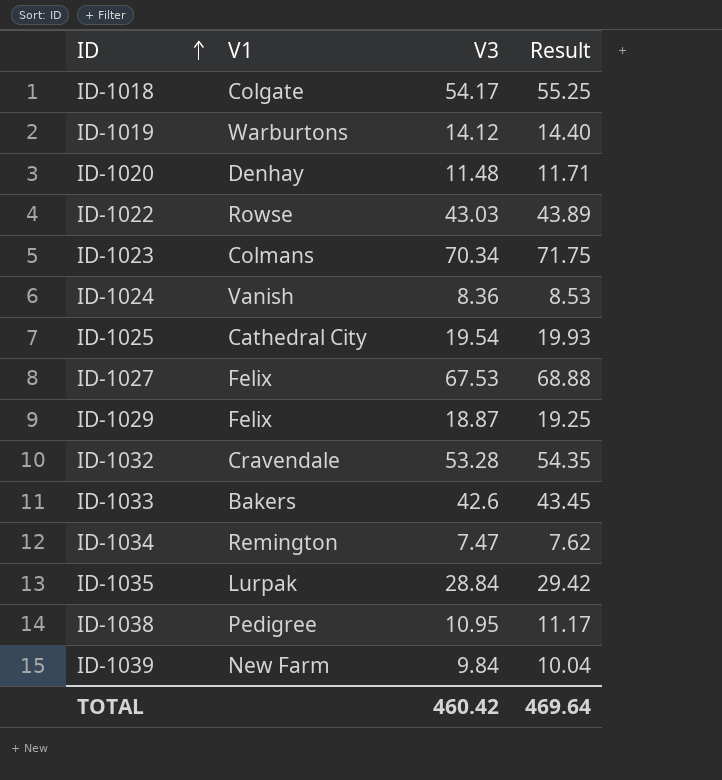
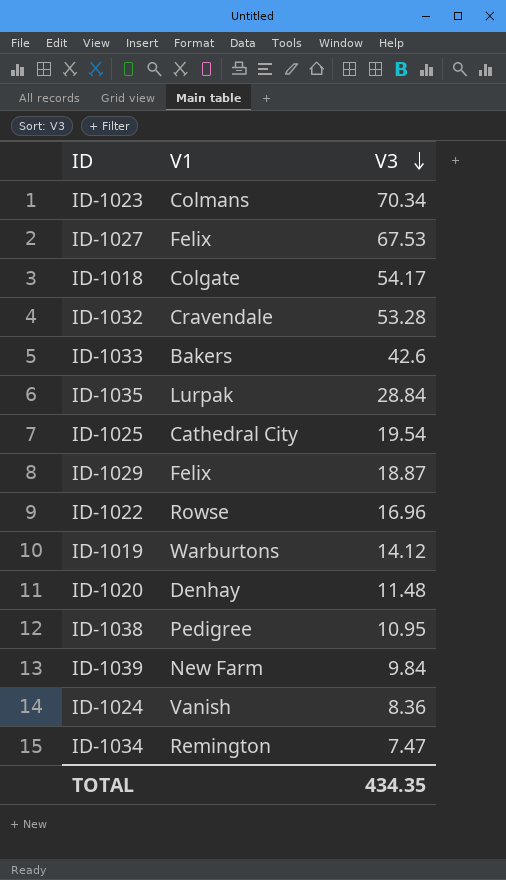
row order: ID ascending -> V3 descending
column Result | formula: [V3] * 1.02 -> none
ID-1022 | V3: 43.03 -> 16.96
TOTAL | V3: 460.42 -> 434.35

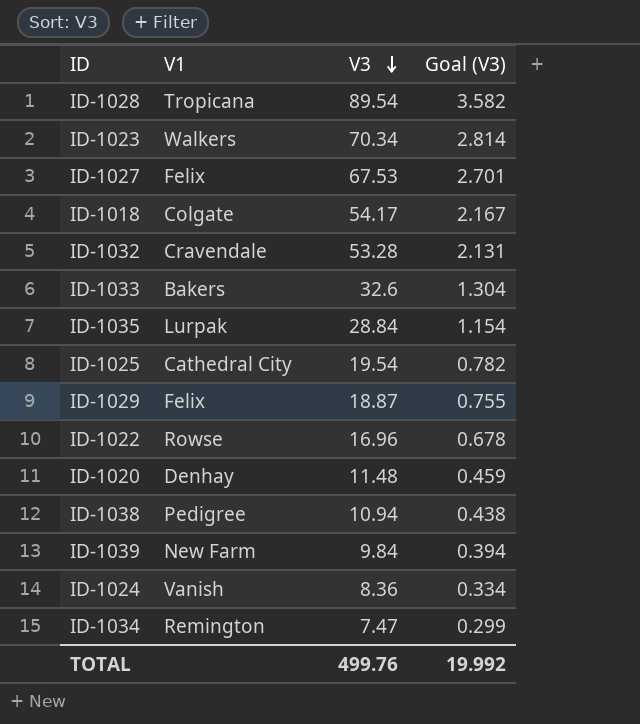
column Goal (V3) | formula: none -> [V3] * 0.04
row ID-1019: Warburtons | 14.12 -> none
row ID-1028: none -> Tropicana | 89.54 | 3.582
ID-1023 | V1: Colmans -> Walkers
ID-1033 | V3: 42.6 -> 32.6
ID-1038 | V3: 10.95 -> 10.94
TOTAL | V3: 434.35 -> 499.76

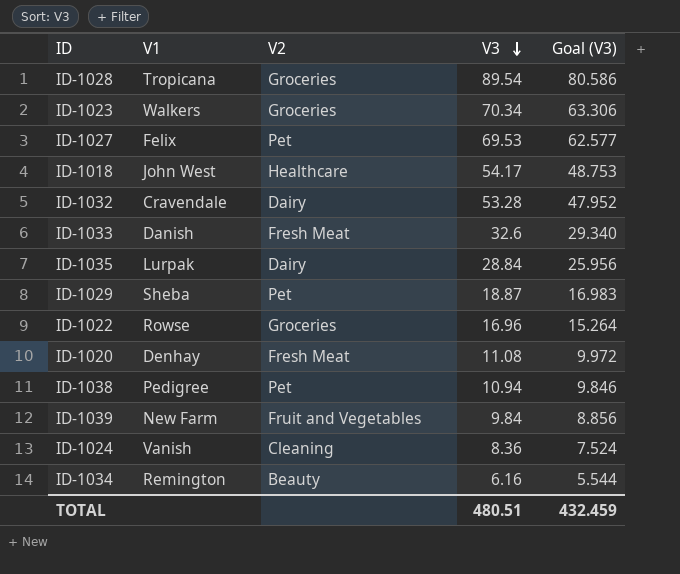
column V2 | position: none -> 3
column Goal (V3) | formula: [V3] * 0.04 -> [V3] * 0.9
row ID-1025: Cathedral City | 19.54 | 0.782 -> none
ID-1027 | V3: 67.53 -> 69.53
ID-1018 | V1: Colgate -> John West
ID-1033 | V1: Bakers -> Danish
ID-1029 | V1: Felix -> Sheba
ID-1020 | V3: 11.48 -> 11.08
ID-1034 | V3: 7.47 -> 6.16
TOTAL | V3: 499.76 -> 480.51
TOTAL | Goal (V3): 19.992 -> 432.459

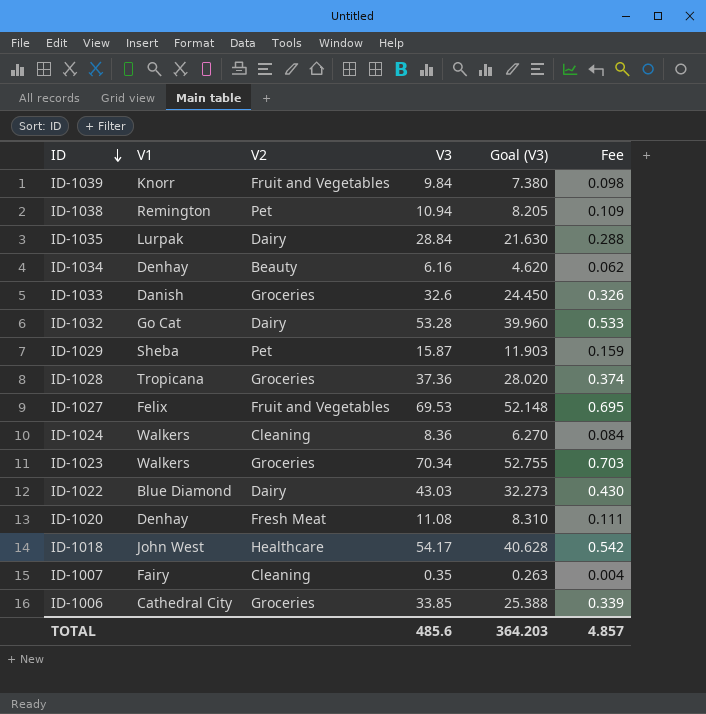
row order: V3 descending -> ID descending
column Goal (V3) | formula: [V3] * 0.9 -> [V3] * 0.75
column Fee | formula: none -> [V3] * 0.01
ID-1039 | V1: New Farm -> Knorr
ID-1038 | V1: Pedigree -> Remington
ID-1034 | V1: Remington -> Denhay
ID-1033 | V2: Fresh Meat -> Groceries
ID-1032 | V1: Cravendale -> Go Cat
ID-1029 | V3: 18.87 -> 15.87
ID-1028 | V3: 89.54 -> 37.36
ID-1027 | V2: Pet -> Fruit and Vegetables
ID-1024 | V1: Vanish -> Walkers
ID-1022 | V1: Rowse -> Blue Diamond
ID-1022 | V2: Groceries -> Dairy
ID-1022 | V3: 16.96 -> 43.03
row ID-1007: none -> Fairy | Cleaning | 0.35 | 0.263 | 0.004
row ID-1006: none -> Cathedral City | Groceries | 33.85 | 25.388 | 0.339
TOTAL | V3: 480.51 -> 485.6
TOTAL | Goal (V3): 432.459 -> 364.203

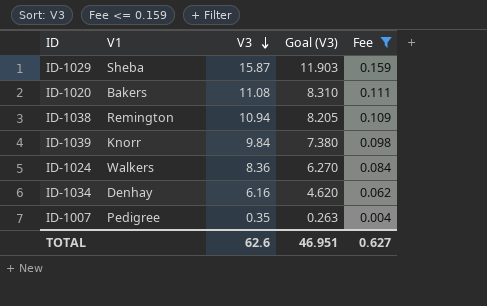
filter: none -> Fee <= 0.159
row order: ID descending -> V3 descending
column V2 | position: 3 -> none
ID-1020 | V1: Denhay -> Bakers
ID-1007 | V1: Fairy -> Pedigree
TOTAL | V3: 485.6 -> 62.6
TOTAL | Goal (V3): 364.203 -> 46.951
TOTAL | Fee: 4.857 -> 0.627

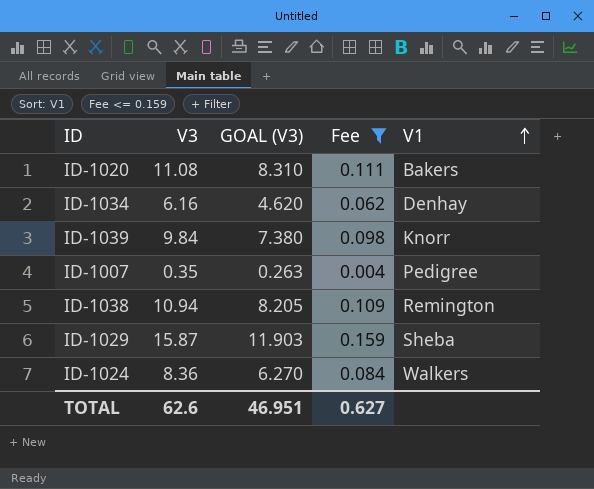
row order: V3 descending -> V1 ascending
column name: Goal (V3) -> GOAL (V3)
column V1 | position: 2 -> 5

